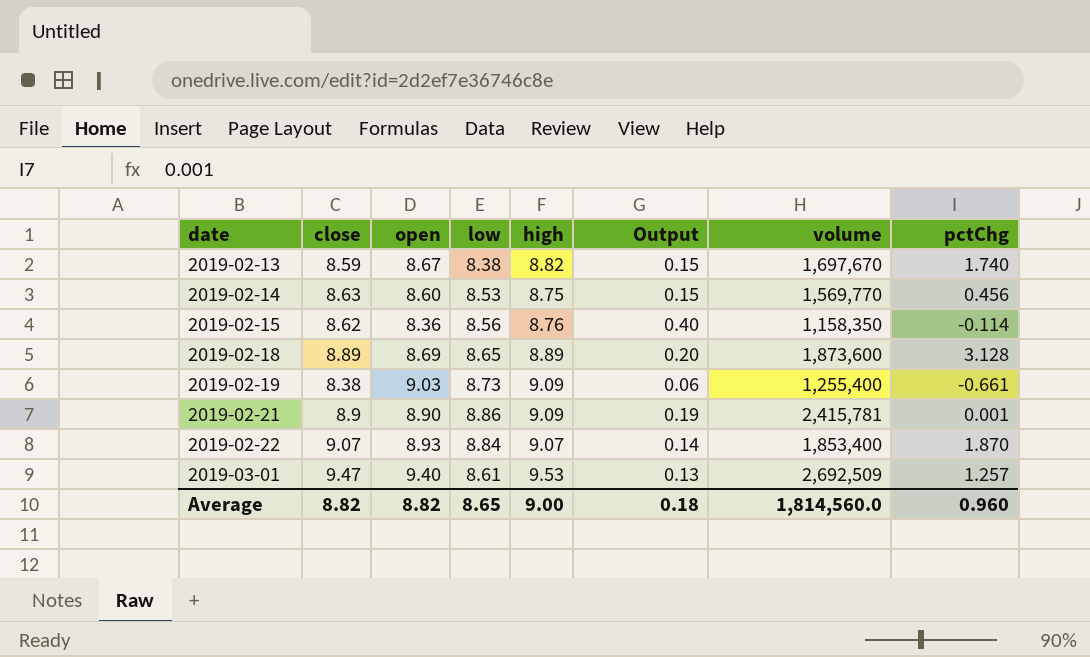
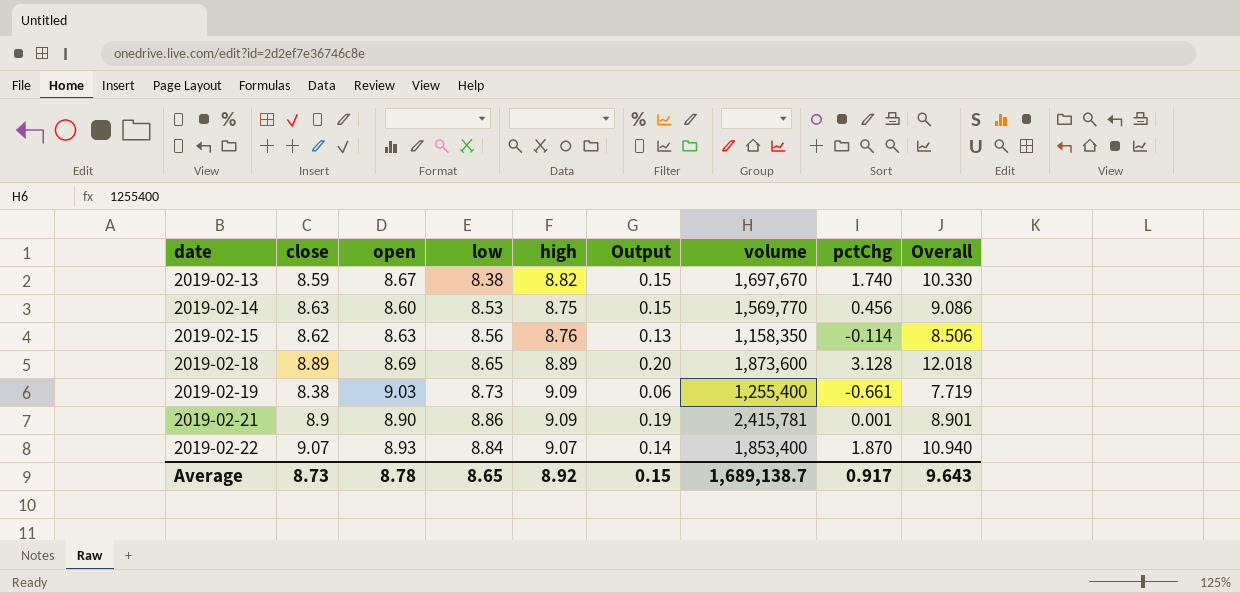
column Overall | formula: none -> [close] + [pctChg]
row 2019-03-01: 9.47 | 9.40 | 8.61 | 9.53 | 0.13 | 2,692,509 | 1.257 -> none
2019-02-15 | open: 8.36 -> 8.63
2019-02-15 | Output: 0.40 -> 0.13
Average | close: 8.82 -> 8.73
Average | open: 8.82 -> 8.78
Average | high: 9.00 -> 8.92
Average | Output: 0.18 -> 0.15
Average | volume: 1,814,560.0 -> 1,689,138.7
Average | pctChg: 0.960 -> 0.917

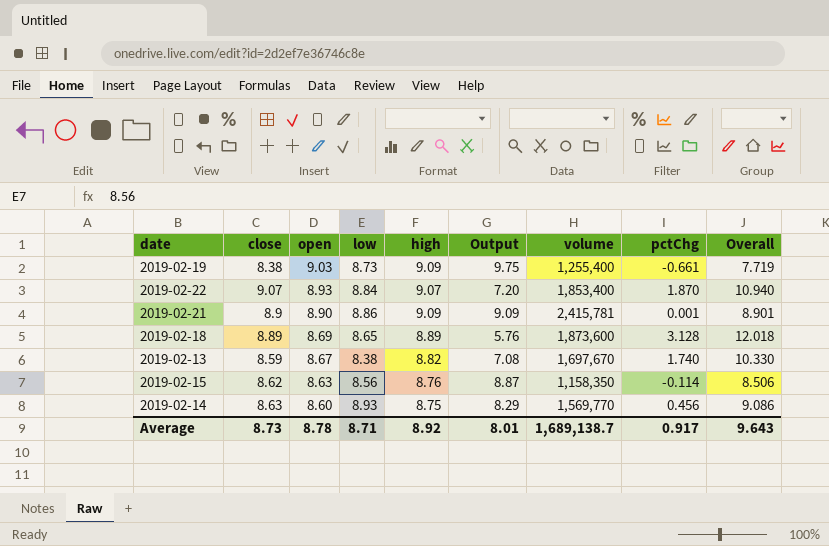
row order: date ascending -> open descending
column Output | formula: [high] - [open] -> [high] - [pctChg]
2019-02-14 | low: 8.53 -> 8.93
Average | low: 8.65 -> 8.71
Average | Output: 0.15 -> 8.01

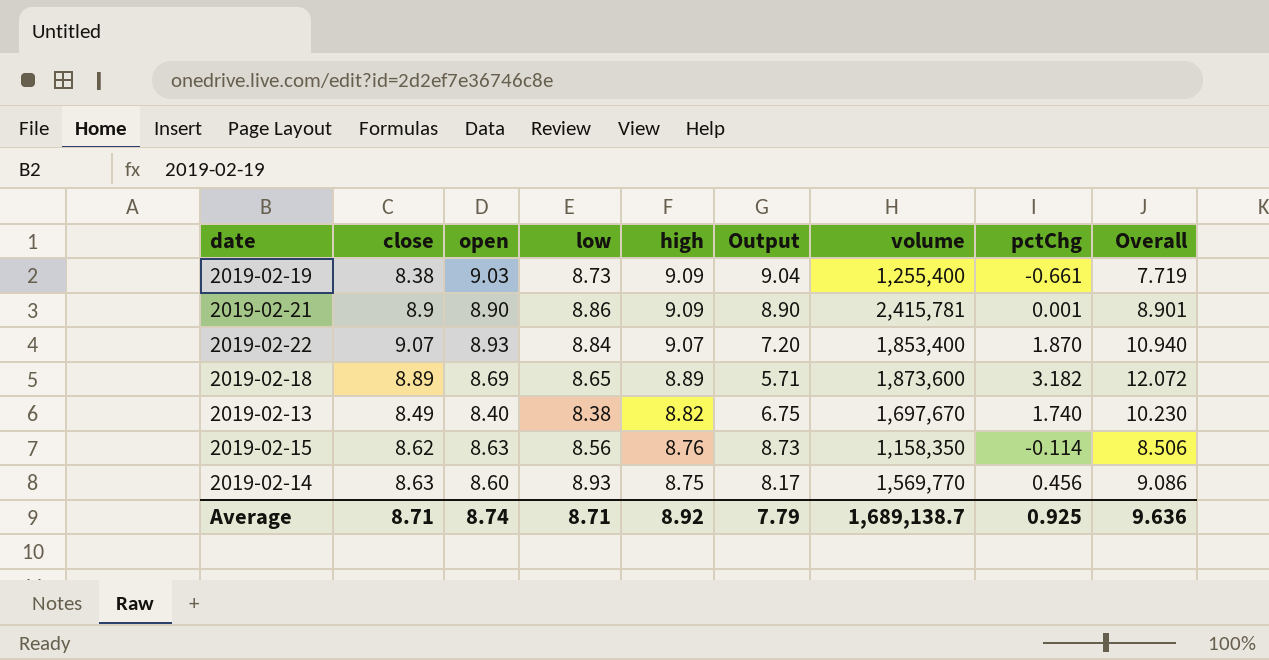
row order: open descending -> high descending
column Output | formula: [high] - [pctChg] -> [close] - [pctChg]
2019-02-18 | pctChg: 3.128 -> 3.182
2019-02-18 | Overall: 12.018 -> 12.072
2019-02-13 | close: 8.59 -> 8.49
2019-02-13 | open: 8.67 -> 8.40
2019-02-13 | Overall: 10.330 -> 10.230
Average | close: 8.73 -> 8.71
Average | open: 8.78 -> 8.74
Average | Output: 8.01 -> 7.79
Average | pctChg: 0.917 -> 0.925
Average | Overall: 9.643 -> 9.636

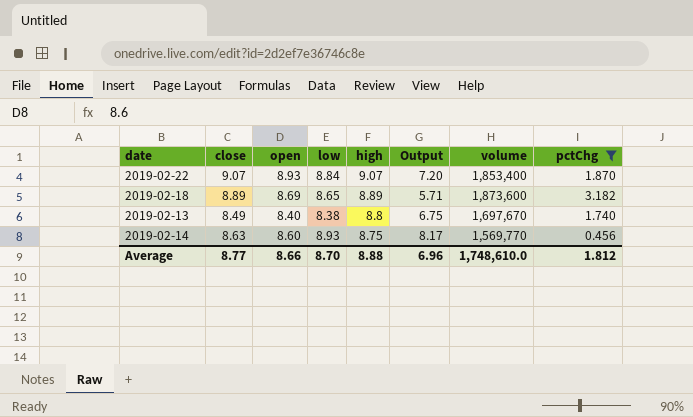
filter: none -> pctChg >= 0.456
column Overall | formula: [close] + [pctChg] -> none
2019-02-13 | high: 8.82 -> 8.8
Average | close: 8.71 -> 8.77
Average | open: 8.74 -> 8.66
Average | low: 8.71 -> 8.70
Average | high: 8.92 -> 8.88
Average | Output: 7.79 -> 6.96
Average | volume: 1,689,138.7 -> 1,748,610.0
Average | pctChg: 0.925 -> 1.812

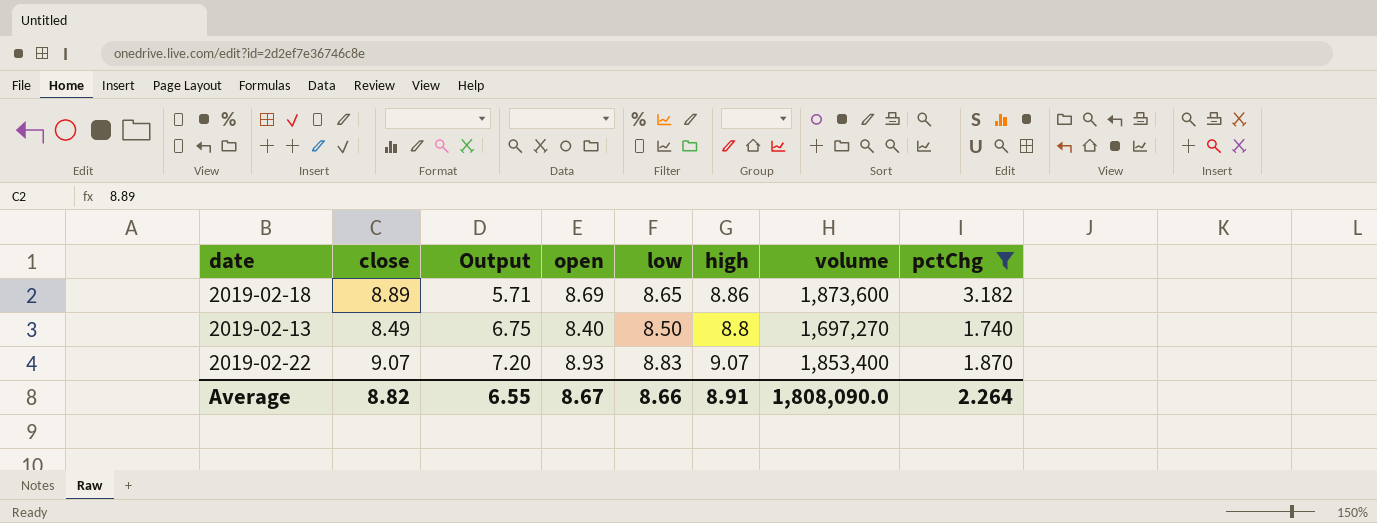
row order: high descending -> Output ascending
column Output | position: 6 -> 3
row 2019-02-14: 8.63 | 8.60 | 8.93 | 8.75 | 8.17 | 1,569,770 | 0.456 -> none
2019-02-18 | high: 8.89 -> 8.86
2019-02-13 | low: 8.38 -> 8.50
2019-02-13 | volume: 1,697,670 -> 1,697,270
2019-02-22 | low: 8.84 -> 8.83
Average | close: 8.77 -> 8.82
Average | Output: 6.96 -> 6.55
Average | open: 8.66 -> 8.67
Average | low: 8.70 -> 8.66
Average | high: 8.88 -> 8.91
Average | volume: 1,748,610.0 -> 1,808,090.0
Average | pctChg: 1.812 -> 2.264

